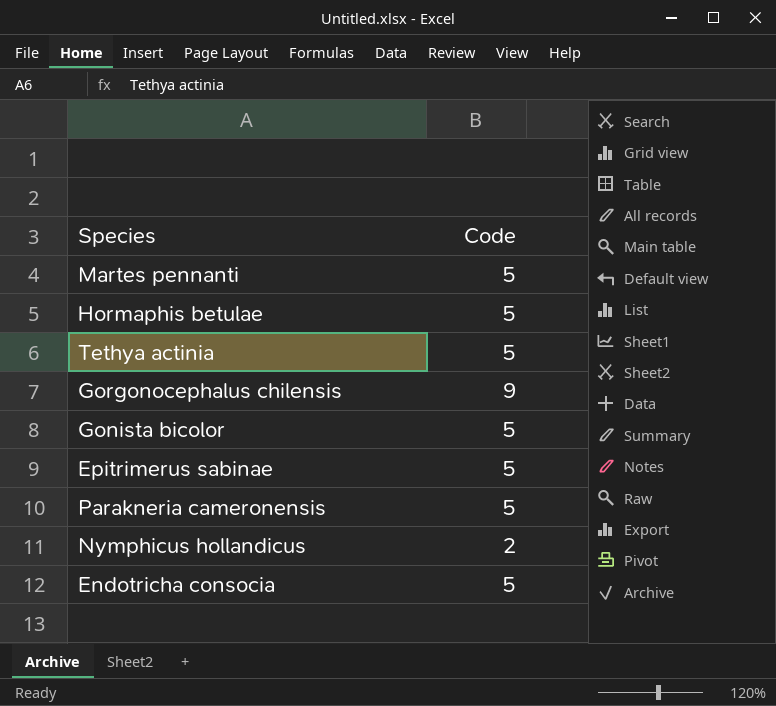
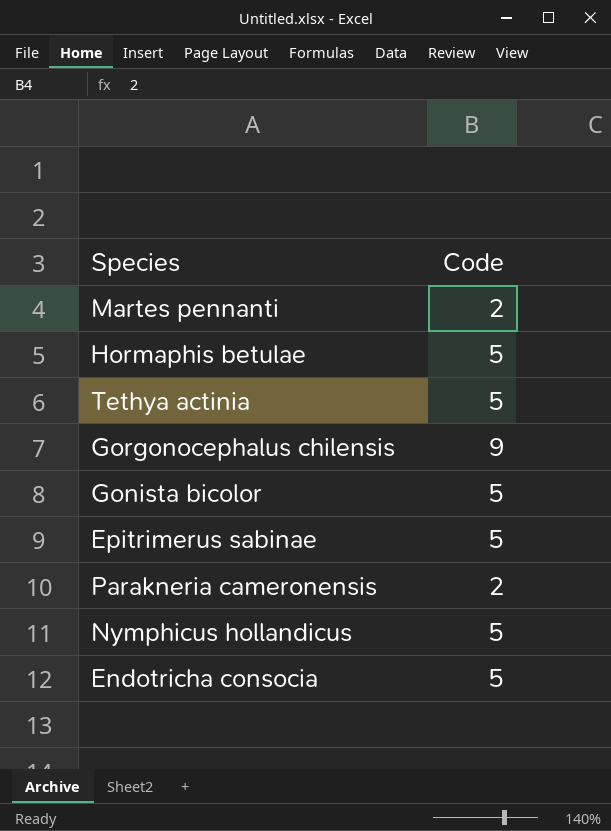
Martes pennanti | Code: 5 -> 2
Parakneria cameronensis | Code: 5 -> 2
Nymphicus hollandicus | Code: 2 -> 5

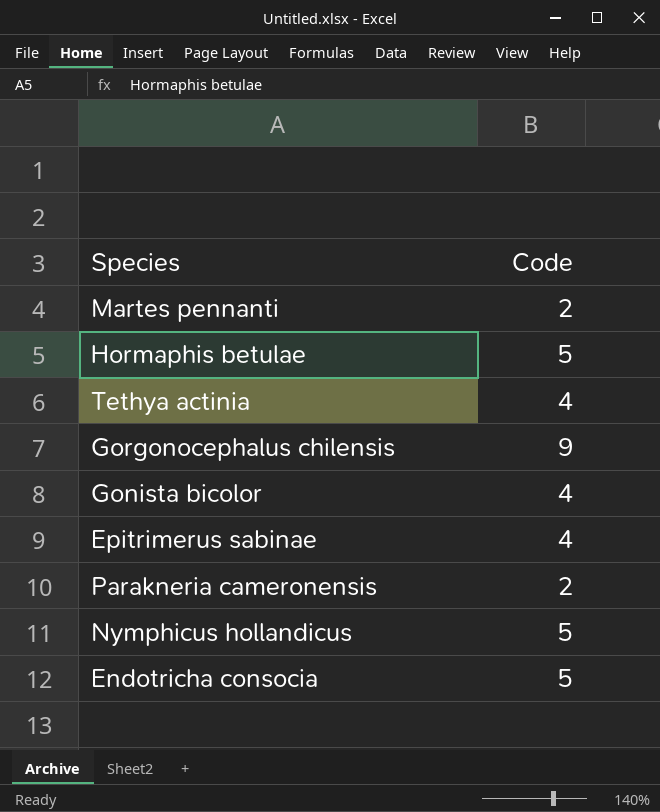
Tethya actinia | Code: 5 -> 4
Gonista bicolor | Code: 5 -> 4
Epitrimerus sabinae | Code: 5 -> 4

